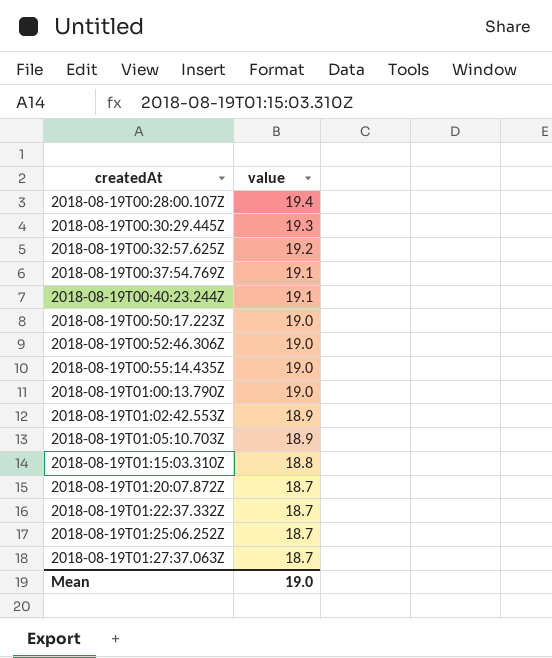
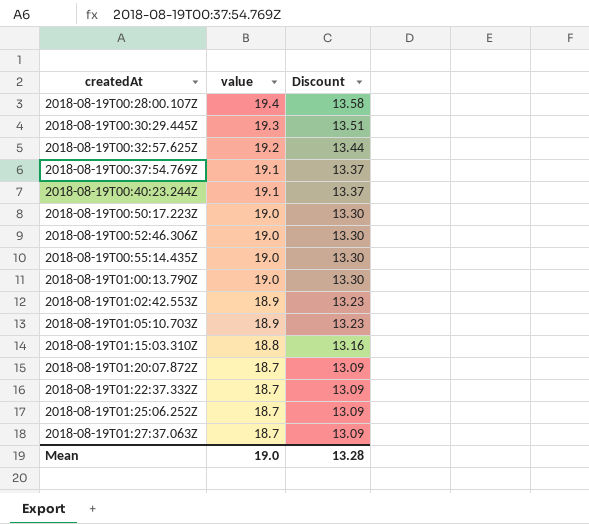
column Discount | formula: none -> [value] * 0.7

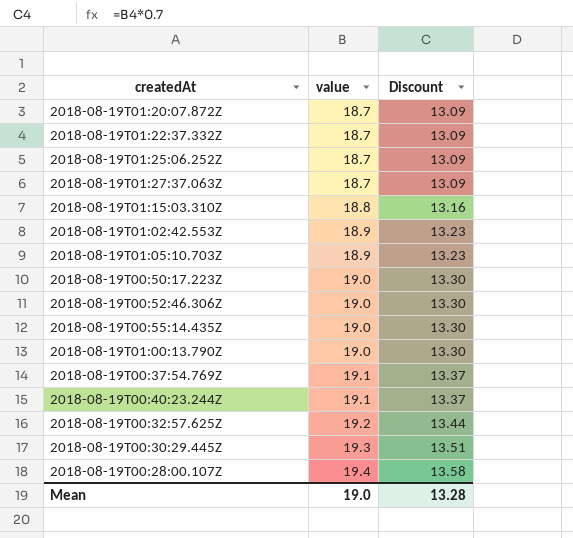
row order: createdAt ascending -> value ascending

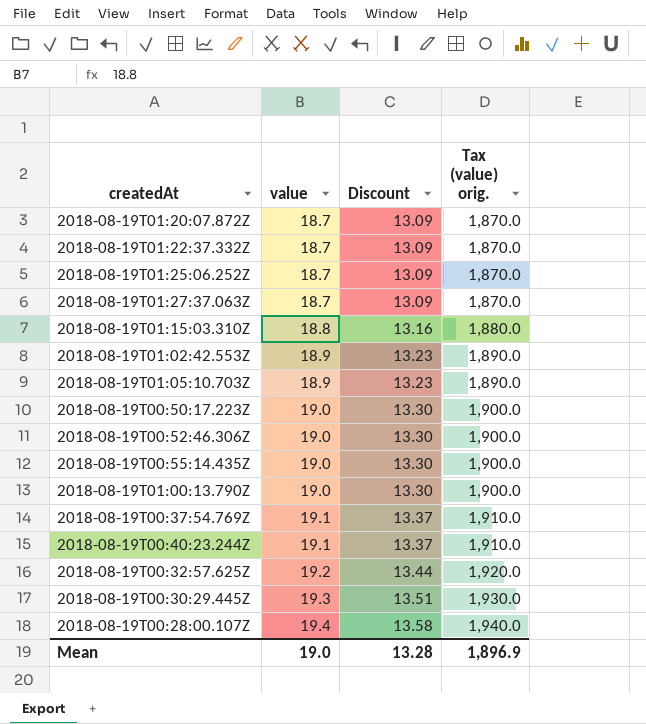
column Tax (value) orig. | formula: none -> [value] * 100

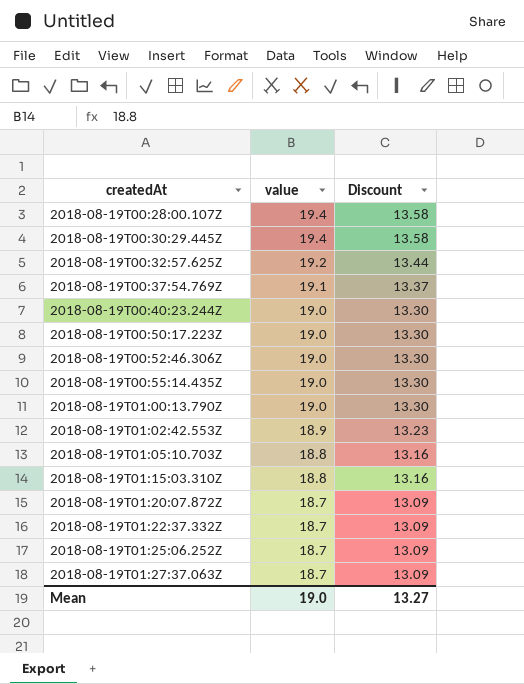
row order: value ascending -> createdAt ascending
column Tax (value) orig. | formula: [value] * 100 -> none
2018-08-19T00:30:29.445Z | value: 19.3 -> 19.4
2018-08-19T00:30:29.445Z | Discount: 13.51 -> 13.58
2018-08-19T00:40:23.244Z | value: 19.1 -> 19.0
2018-08-19T00:40:23.244Z | Discount: 13.37 -> 13.30
2018-08-19T01:05:10.703Z | value: 18.9 -> 18.8
2018-08-19T01:05:10.703Z | Discount: 13.23 -> 13.16
Mean | Discount: 13.28 -> 13.27

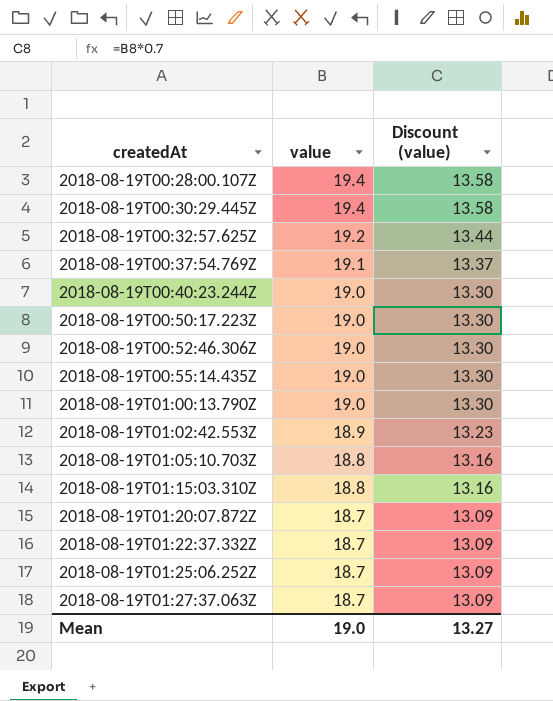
column name: Discount -> Discount (value)

